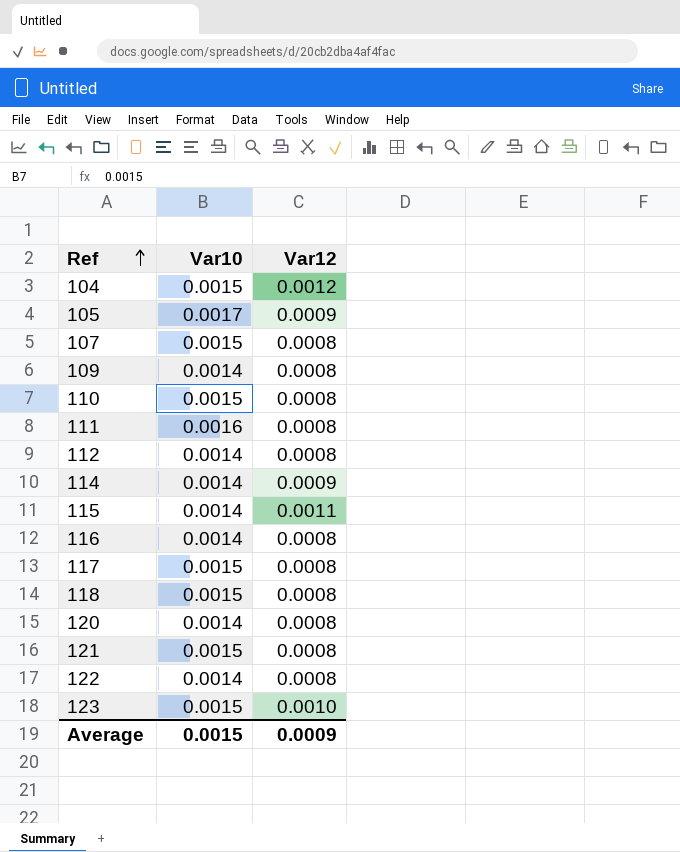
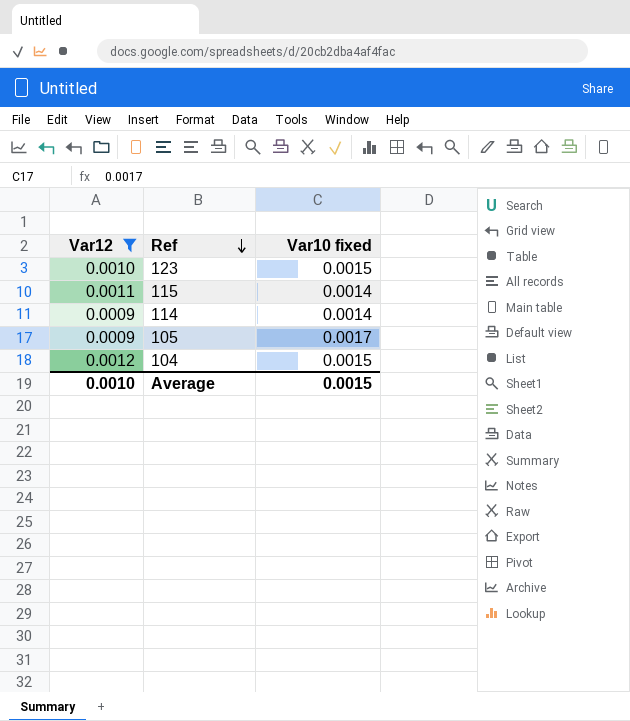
filter: none -> Var12 != 0.0008
row order: Ref ascending -> Ref descending
column Var12 | position: 3 -> 1
column name: Var10 -> Var10 fixed
Average | Var12: 0.0009 -> 0.0010

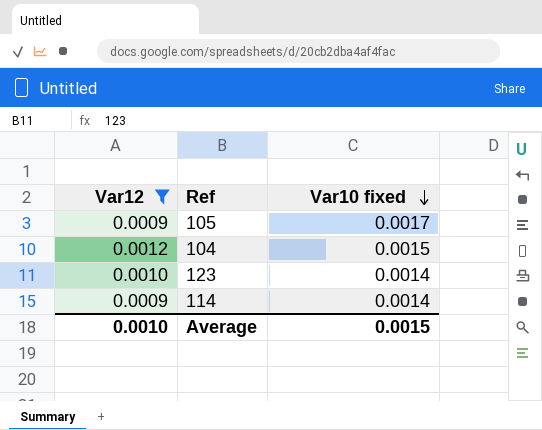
row order: Ref descending -> Var10 fixed descending
row 115: 0.0011 | 0.0014 -> none
123 | Var10 fixed: 0.0015 -> 0.0014

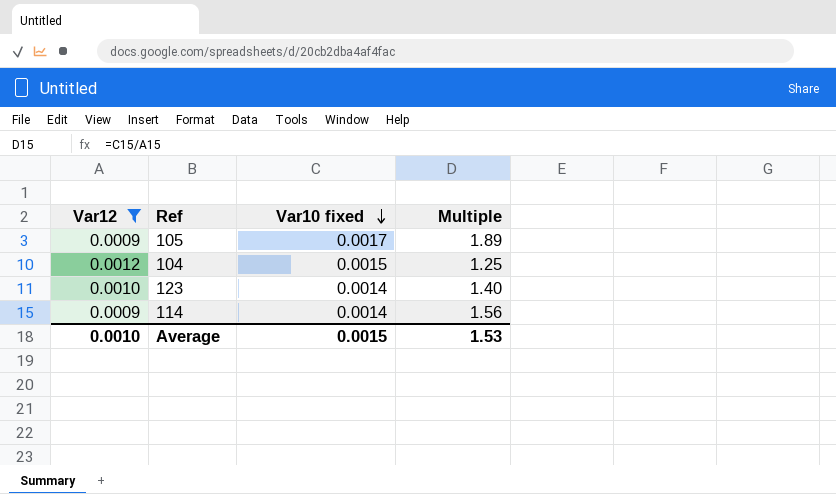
column Multiple | formula: none -> [Var10 fixed] / [Var12]

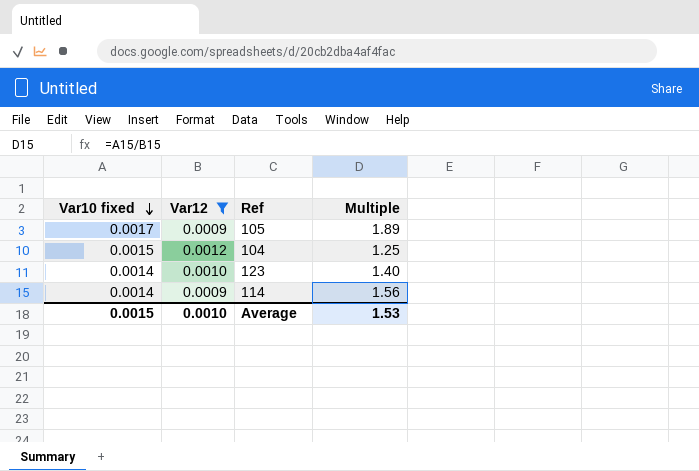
column Var10 fixed | position: 3 -> 1

